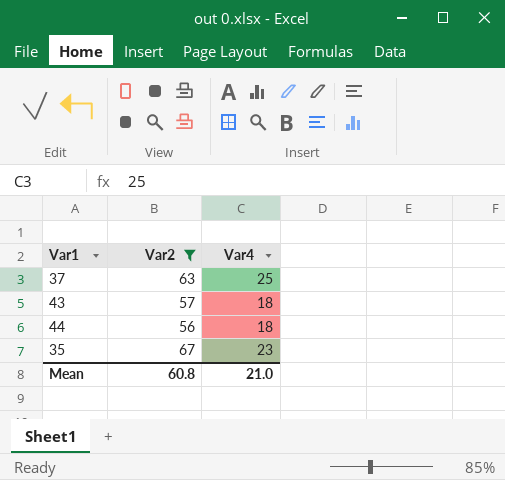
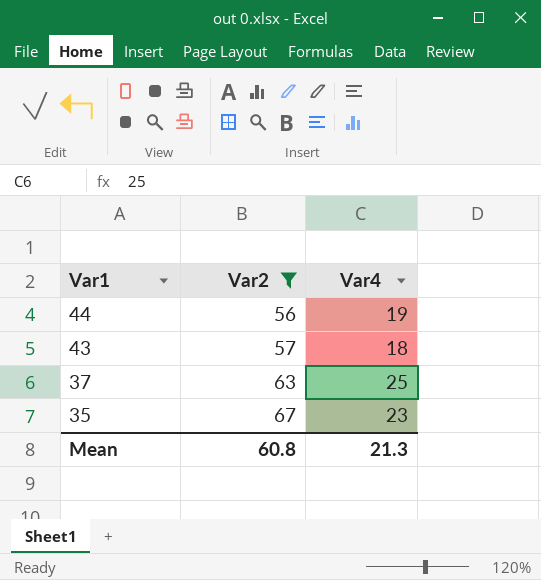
row order: none -> Var1 descending
44 | Var4: 18 -> 19
Mean | Var4: 21.0 -> 21.3

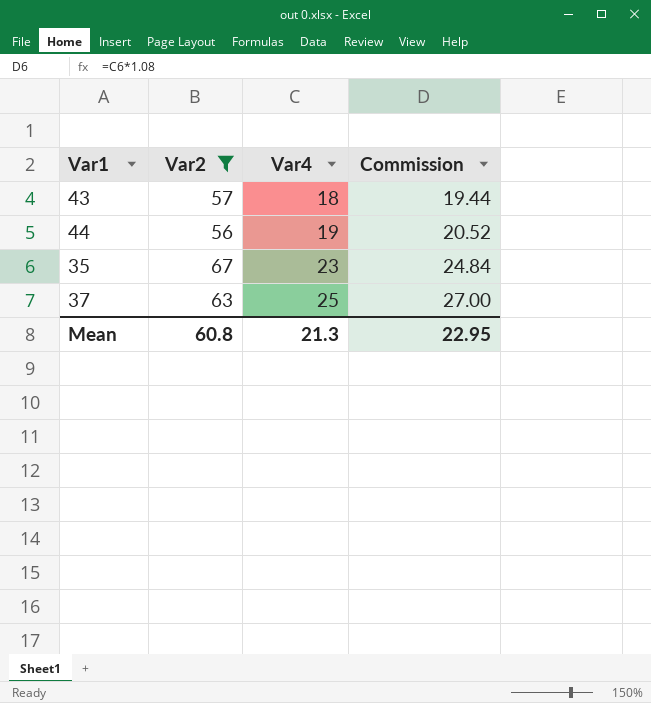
row order: Var1 descending -> Var4 ascending
column Commission | formula: none -> [Var4] * 1.08

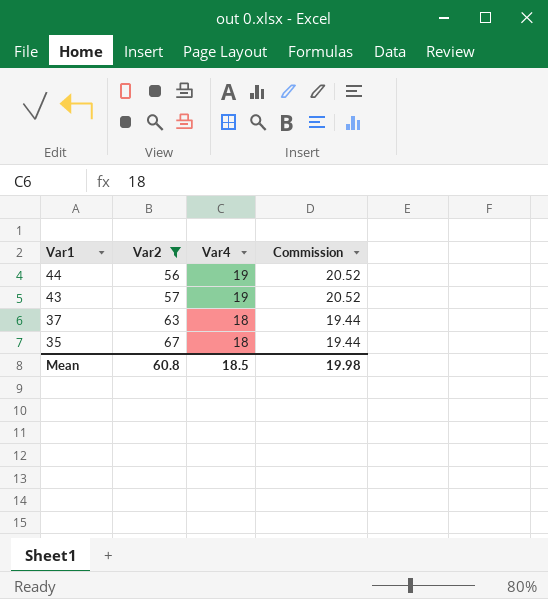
row order: Var4 ascending -> Var1 descending
43 | Var4: 18 -> 19
43 | Commission: 19.44 -> 20.52
37 | Var4: 25 -> 18
37 | Commission: 27.00 -> 19.44
35 | Var4: 23 -> 18
35 | Commission: 24.84 -> 19.44
Mean | Var4: 21.3 -> 18.5
Mean | Commission: 22.95 -> 19.98

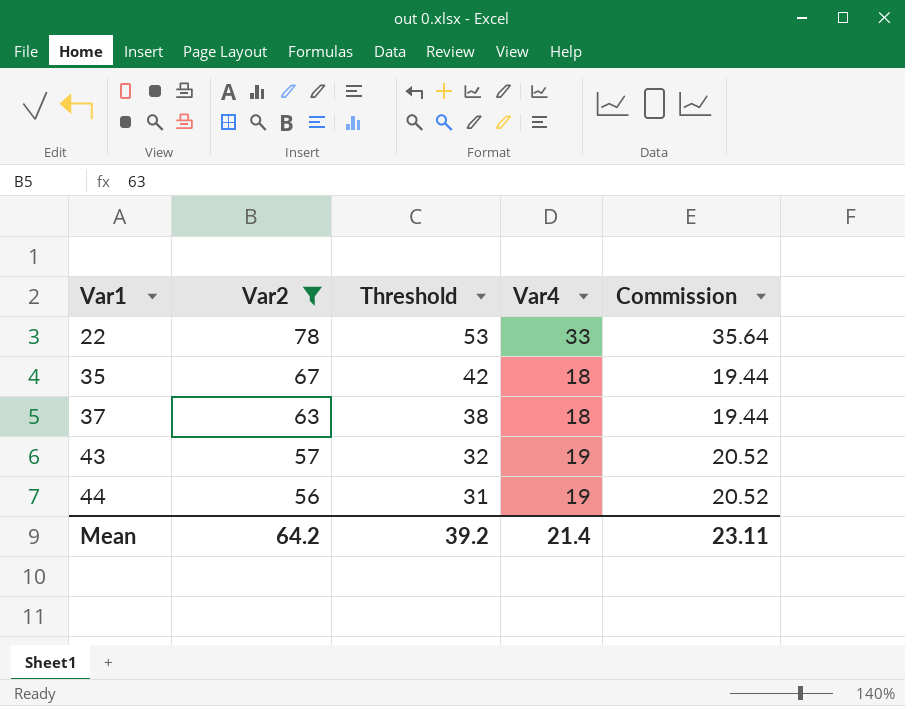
row order: Var1 descending -> Var1 ascending
column Threshold | formula: none -> [Var2] - 25
row 22: none -> 78 | 53 | 33 | 35.64
Mean | Var2: 60.8 -> 64.2
Mean | Var4: 18.5 -> 21.4
Mean | Commission: 19.98 -> 23.11

